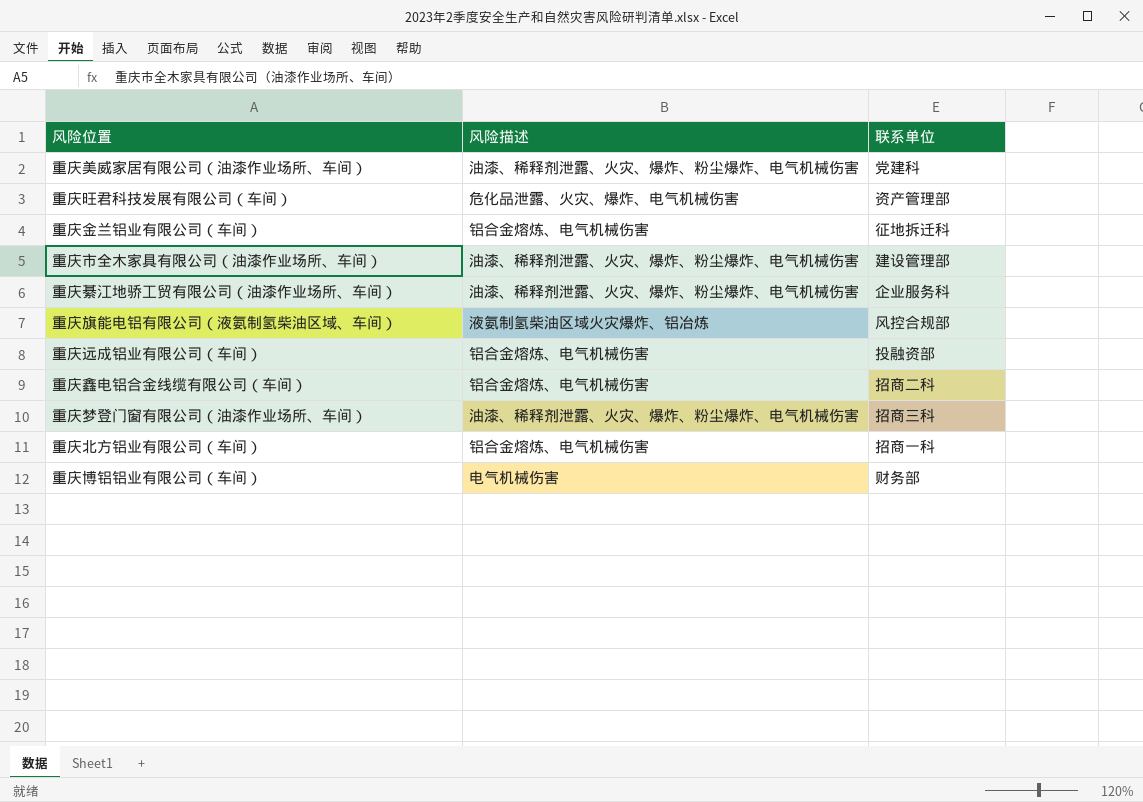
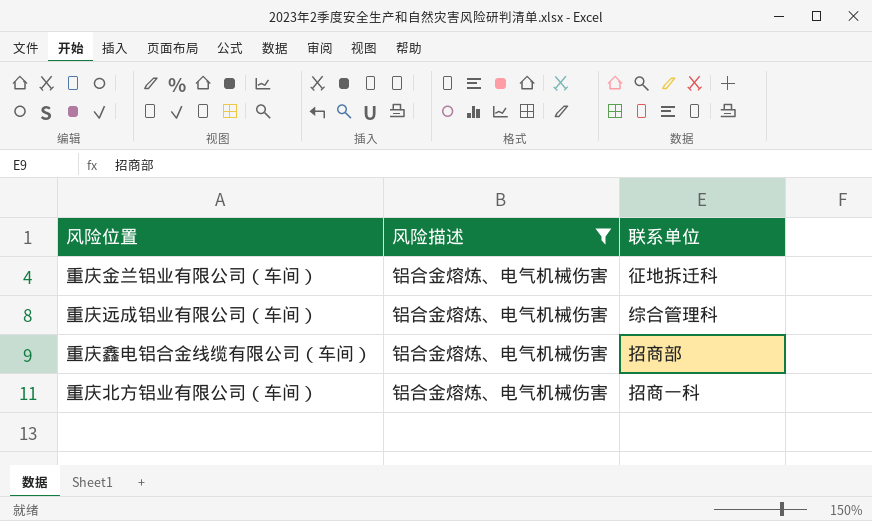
filter: none -> 风险描述 = 铝合金熔炼、电气机械伤害
重庆远成铝业有限公司（车间） | 联系单位: 投融资部 -> 综合管理科
重庆鑫电铝合金线缆有限公司（车间） | 联系单位: 招商二科 -> 招商部

